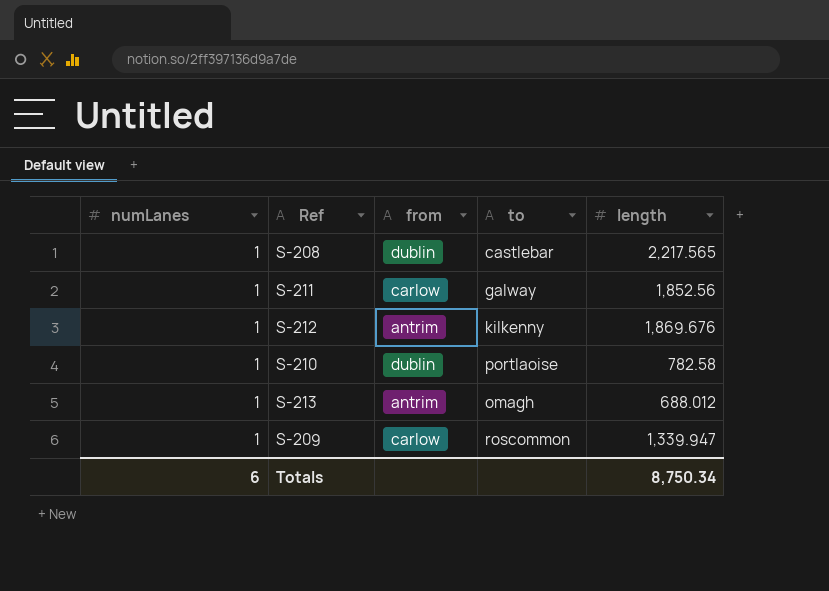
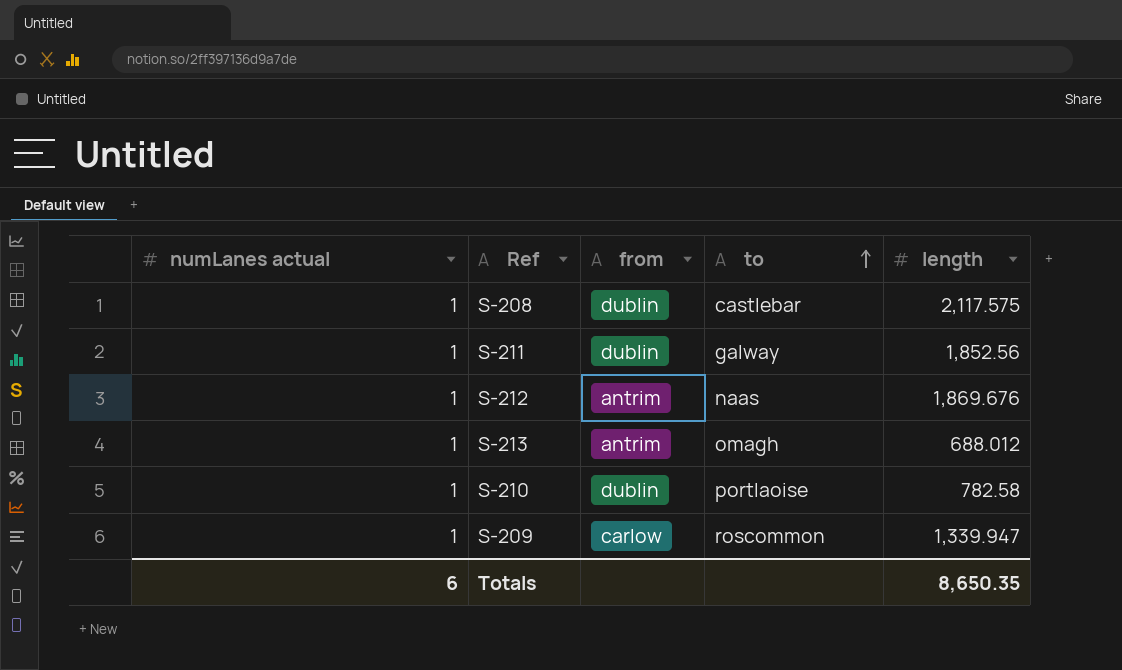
row order: none -> to ascending
column name: numLanes -> numLanes actual
S-208 | length: 2,217.565 -> 2,117.575
S-211 | from: carlow -> dublin
S-212 | to: kilkenny -> naas
Totals | length: 8,750.34 -> 8,650.35

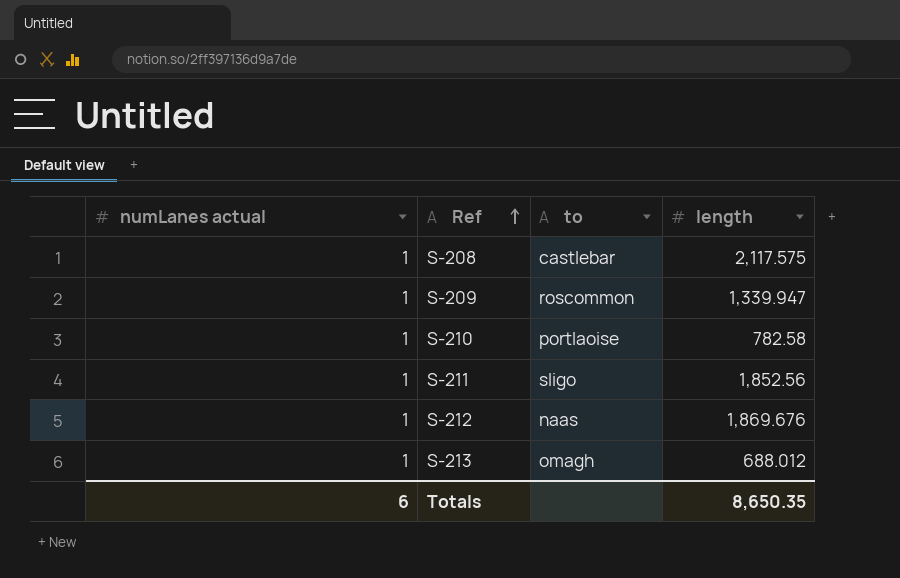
row order: to ascending -> Ref ascending
column from | position: 3 -> none
S-211 | to: galway -> sligo

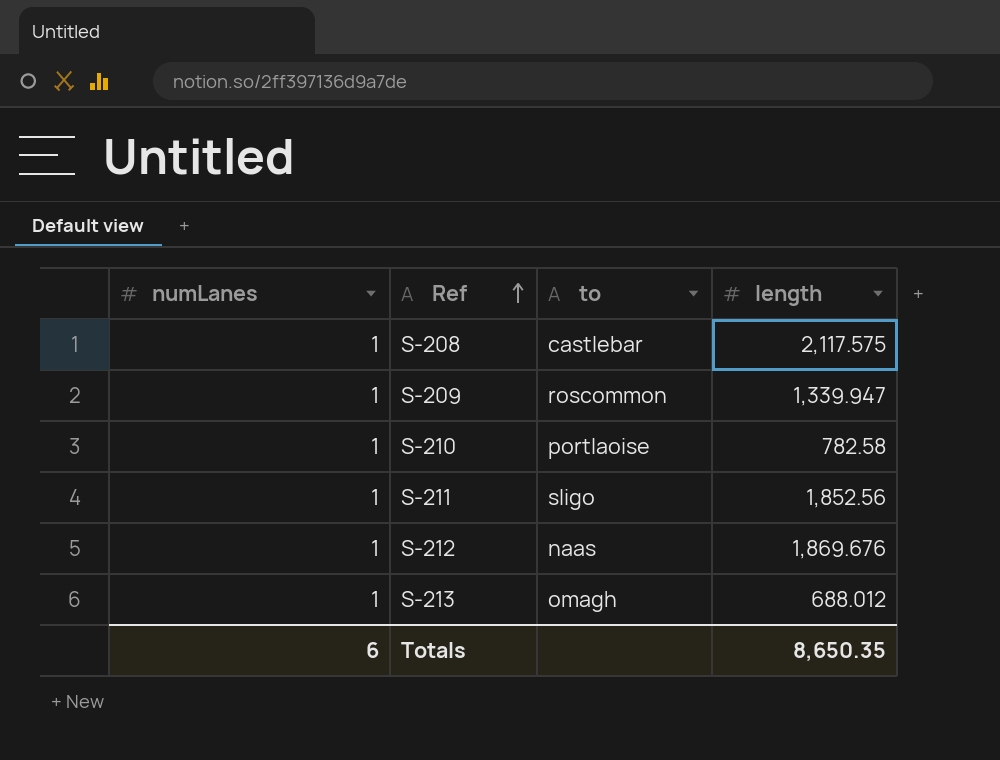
column name: numLanes actual -> numLanes

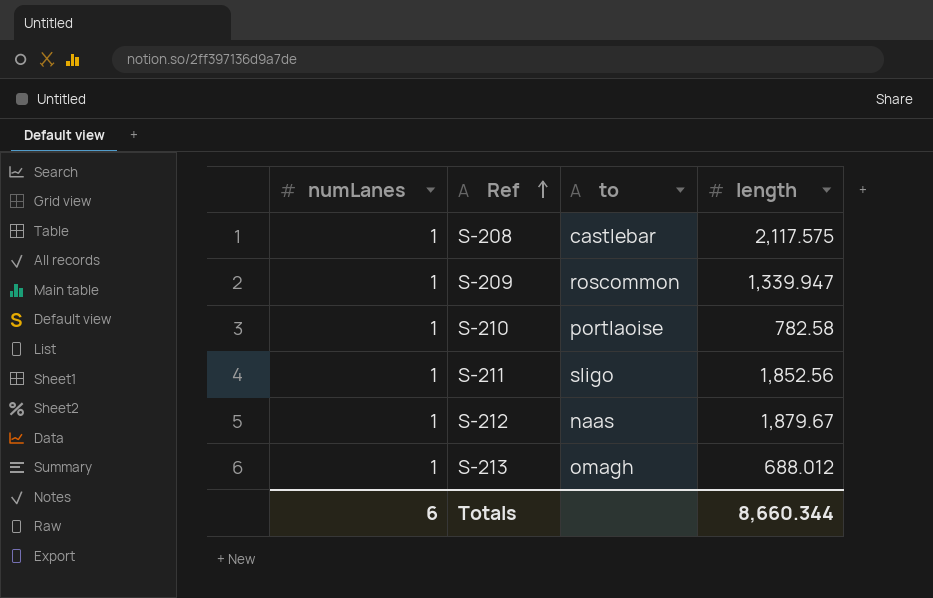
S-212 | length: 1,869.676 -> 1,879.67
Totals | length: 8,650.35 -> 8,660.344

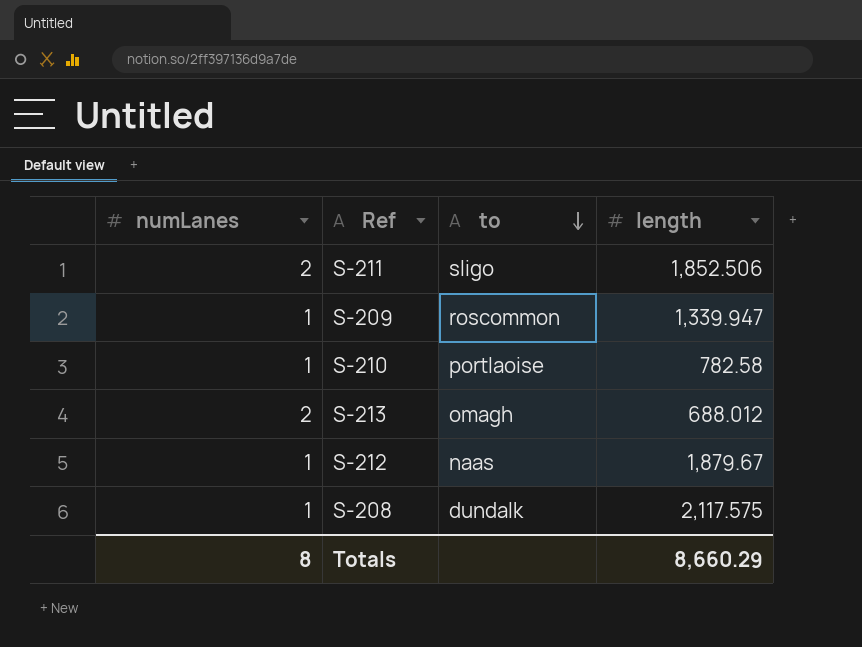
row order: Ref ascending -> to descending
S-211 | numLanes: 1 -> 2
S-211 | length: 1,852.56 -> 1,852.506
S-213 | numLanes: 1 -> 2
S-208 | to: castlebar -> dundalk
Totals | numLanes: 6 -> 8
Totals | length: 8,660.344 -> 8,660.29

